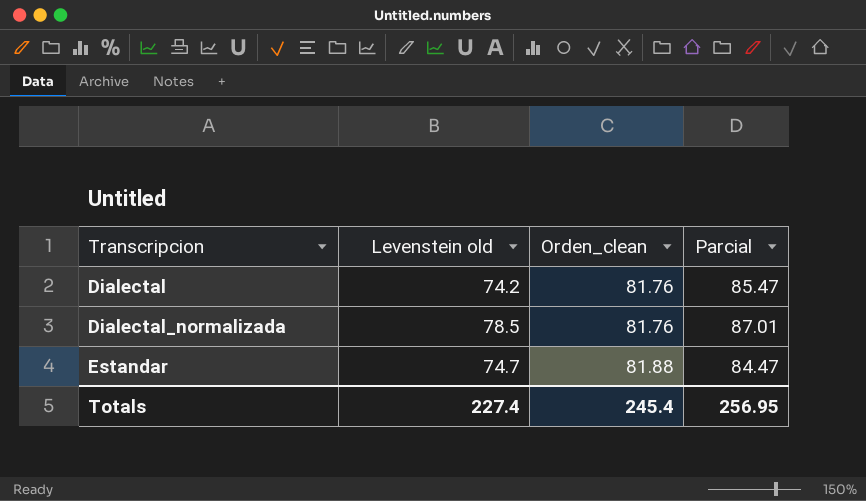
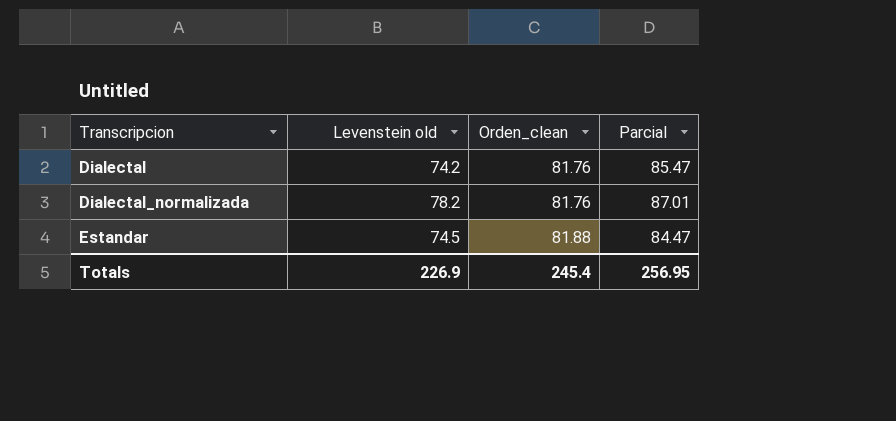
Dialectal_normalizada | Levenstein old: 78.5 -> 78.2
Estandar | Levenstein old: 74.7 -> 74.5
Totals | Levenstein old: 227.4 -> 226.9

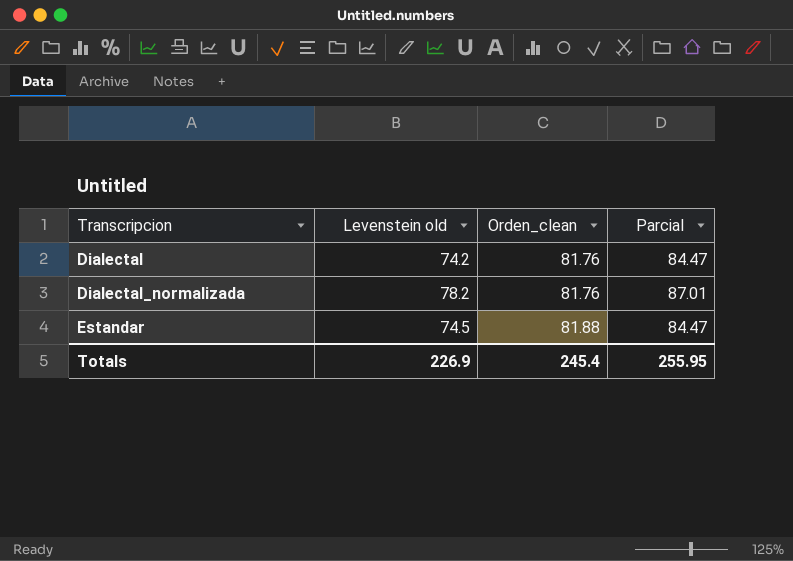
Dialectal | Parcial: 85.47 -> 84.47
Totals | Parcial: 256.95 -> 255.95

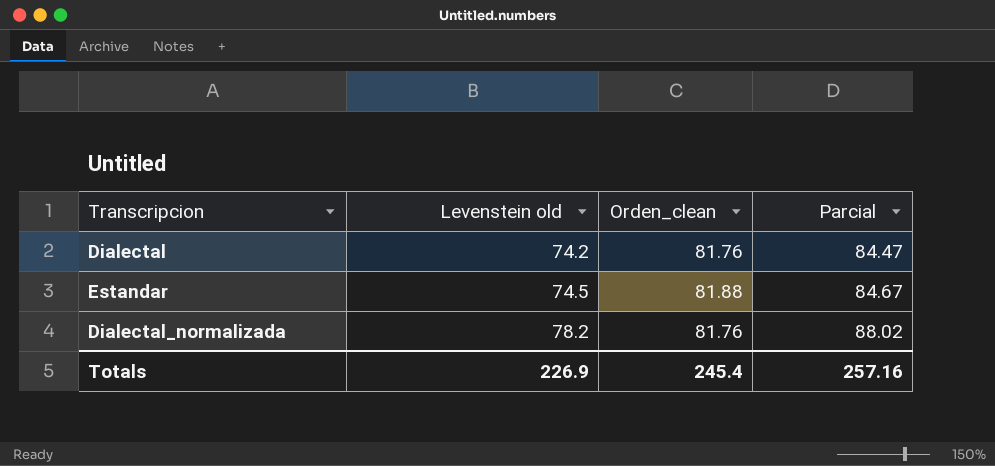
row order: Transcripcion ascending -> Levenstein old ascending
Estandar | Parcial: 84.47 -> 84.67
Dialectal_normalizada | Parcial: 87.01 -> 88.02
Totals | Parcial: 255.95 -> 257.16

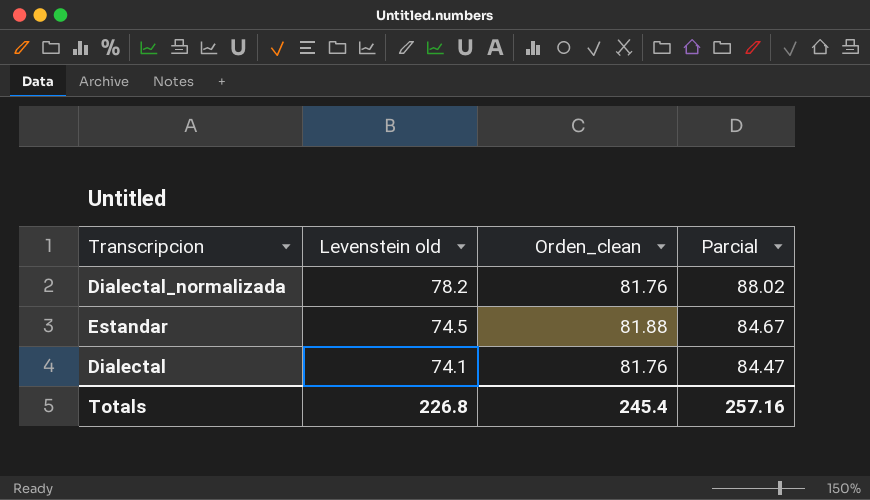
row order: Levenstein old ascending -> Levenstein old descending
Dialectal | Levenstein old: 74.2 -> 74.1
Totals | Levenstein old: 226.9 -> 226.8

